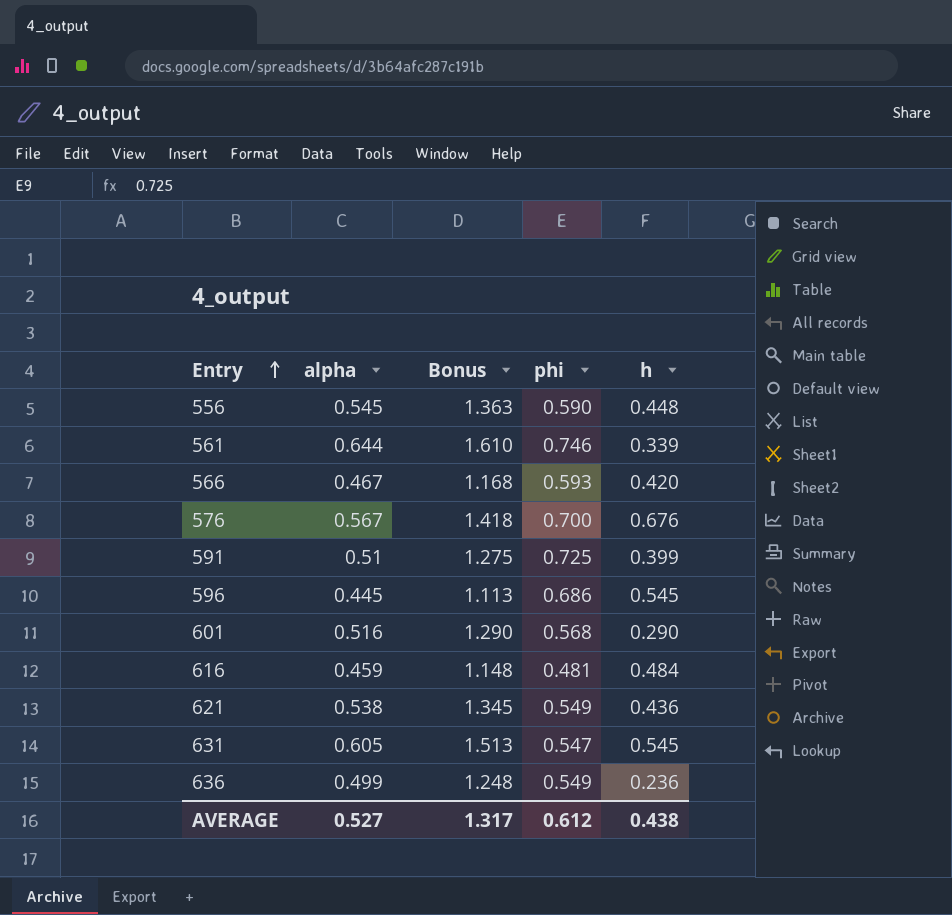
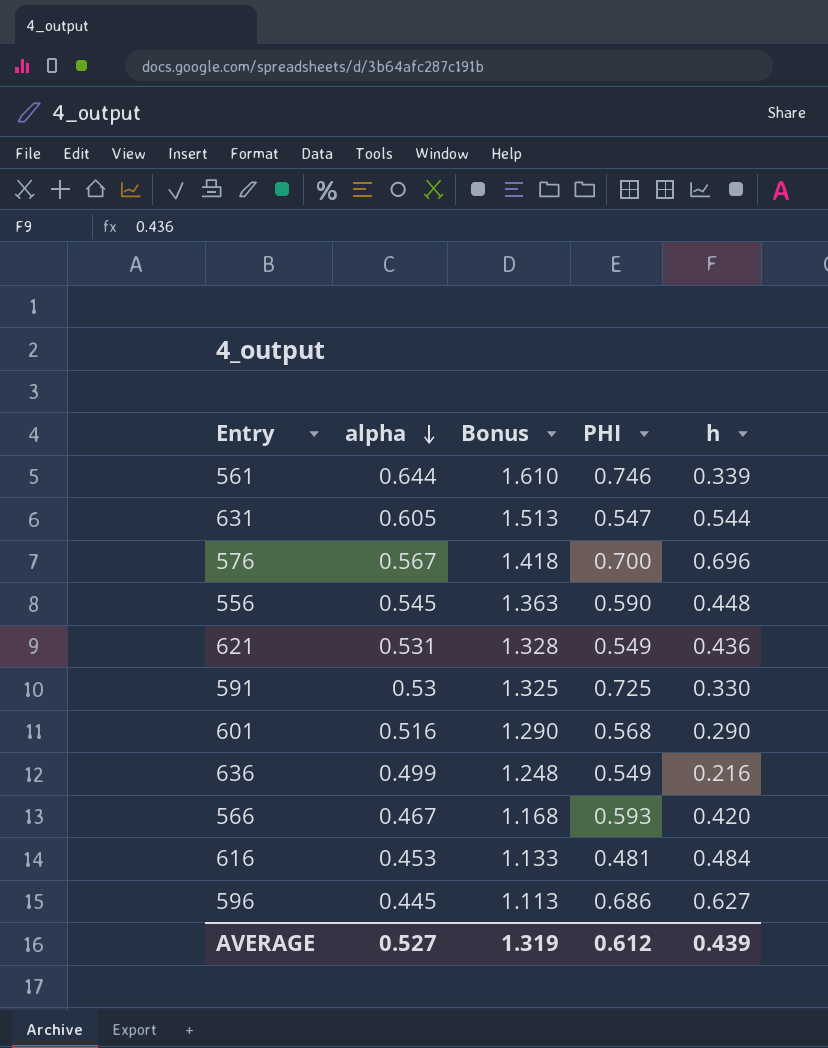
row order: Entry ascending -> alpha descending
column name: phi -> PHI
631 | h: 0.545 -> 0.544
576 | h: 0.676 -> 0.696
621 | alpha: 0.538 -> 0.531
621 | Bonus: 1.345 -> 1.328
591 | alpha: 0.51 -> 0.53
591 | Bonus: 1.275 -> 1.325
591 | h: 0.399 -> 0.330
636 | h: 0.236 -> 0.216
616 | alpha: 0.459 -> 0.453
616 | Bonus: 1.148 -> 1.133
596 | h: 0.545 -> 0.627
AVERAGE | Bonus: 1.317 -> 1.319
AVERAGE | h: 0.438 -> 0.439

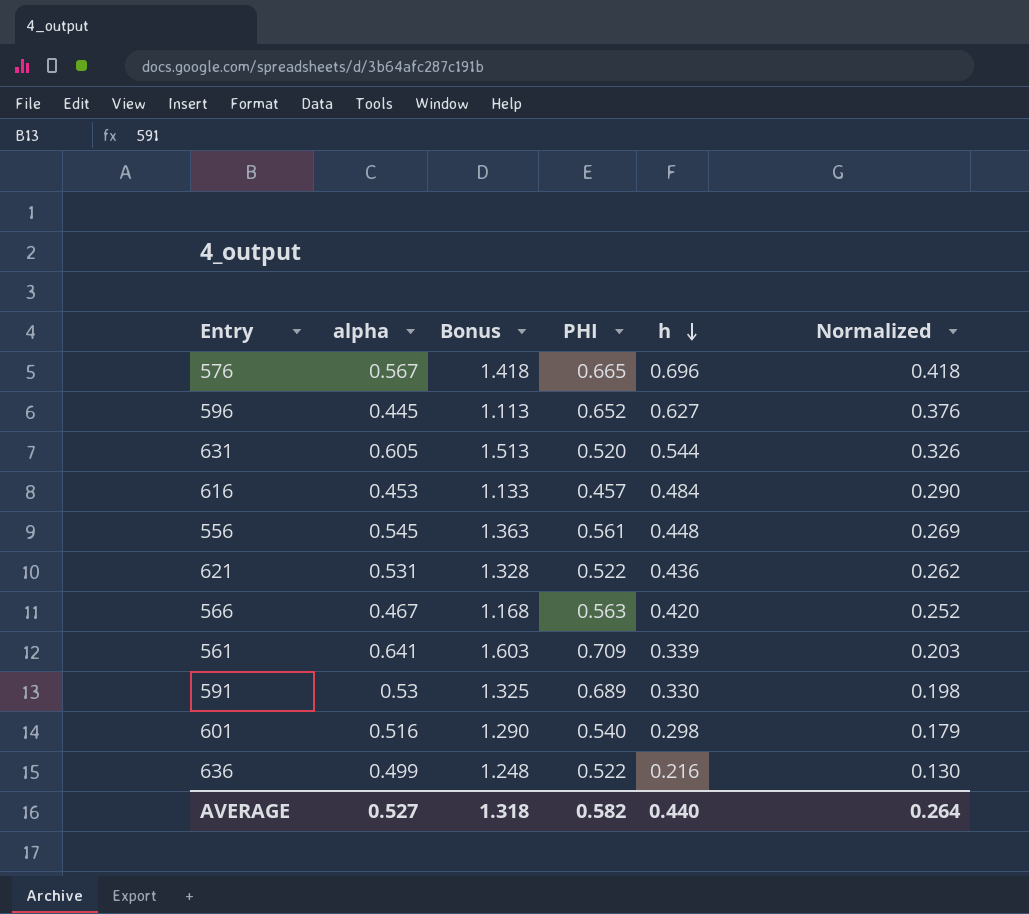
row order: alpha descending -> h descending
column Normalized | formula: none -> [h] * 0.6
576 | PHI: 0.700 -> 0.665
596 | PHI: 0.686 -> 0.652
631 | PHI: 0.547 -> 0.520
616 | PHI: 0.481 -> 0.457
556 | PHI: 0.590 -> 0.561
621 | PHI: 0.549 -> 0.522
566 | PHI: 0.593 -> 0.563
561 | alpha: 0.644 -> 0.641
561 | Bonus: 1.610 -> 1.603
561 | PHI: 0.746 -> 0.709
591 | PHI: 0.725 -> 0.689
601 | PHI: 0.568 -> 0.540
601 | h: 0.290 -> 0.298
636 | PHI: 0.549 -> 0.522
AVERAGE | Bonus: 1.319 -> 1.318
AVERAGE | PHI: 0.612 -> 0.582
AVERAGE | h: 0.439 -> 0.440

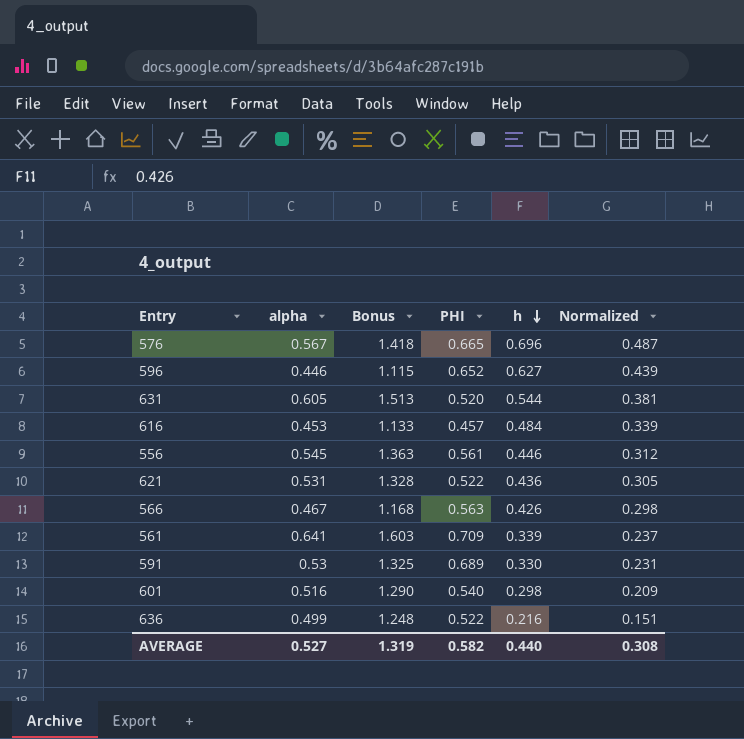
column Normalized | formula: [h] * 0.6 -> [h] * 0.7
596 | alpha: 0.445 -> 0.446
596 | Bonus: 1.113 -> 1.115
556 | h: 0.448 -> 0.446
566 | h: 0.420 -> 0.426
AVERAGE | Bonus: 1.318 -> 1.319
AVERAGE | Normalized: 0.264 -> 0.308

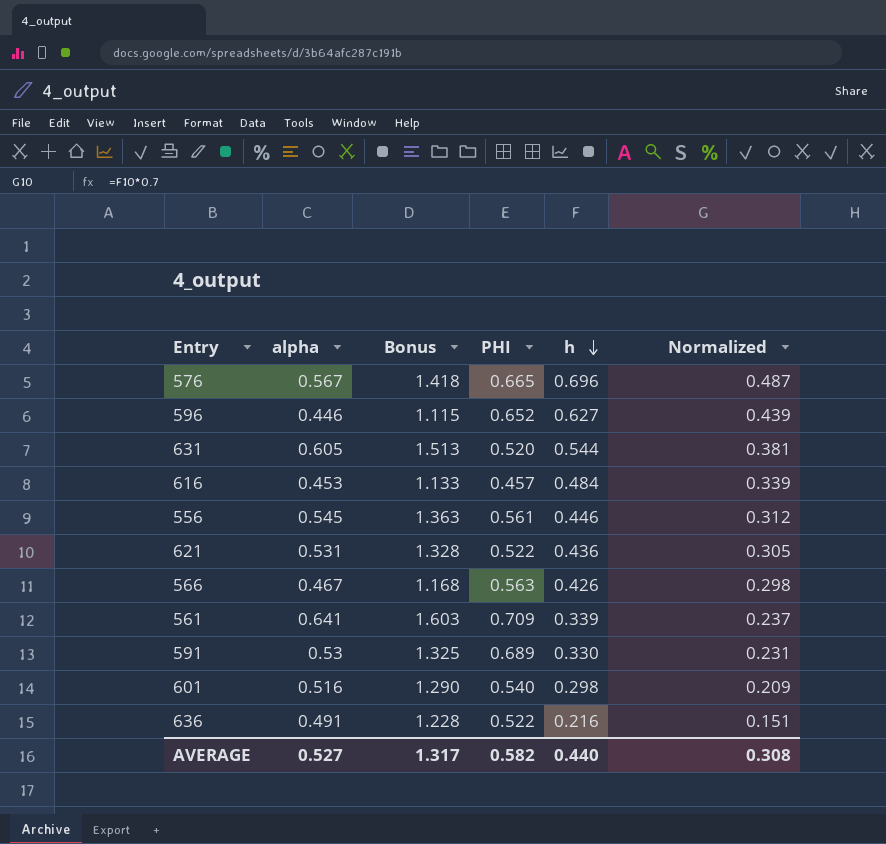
636 | alpha: 0.499 -> 0.491
636 | Bonus: 1.248 -> 1.228
AVERAGE | Bonus: 1.319 -> 1.317

